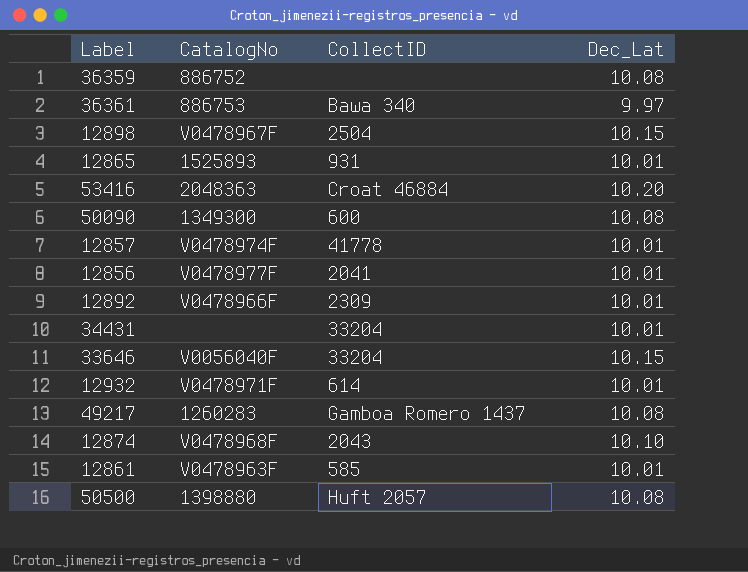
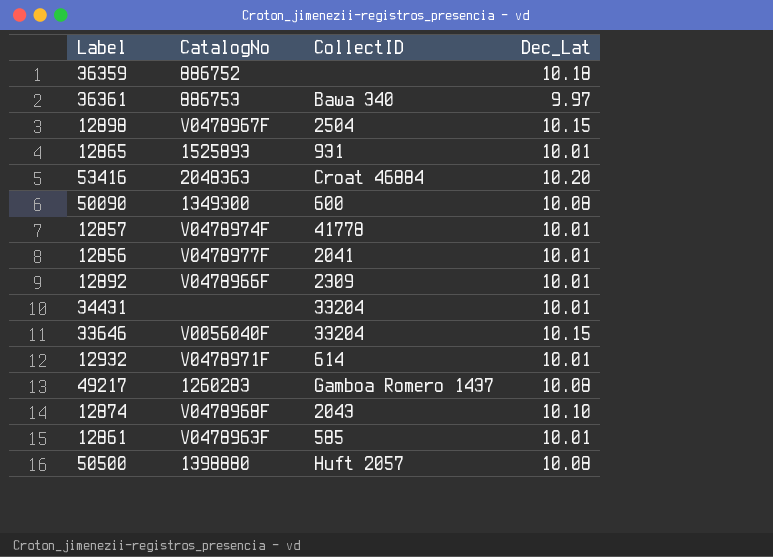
36359 | Dec_Lat: 10.08 -> 10.18

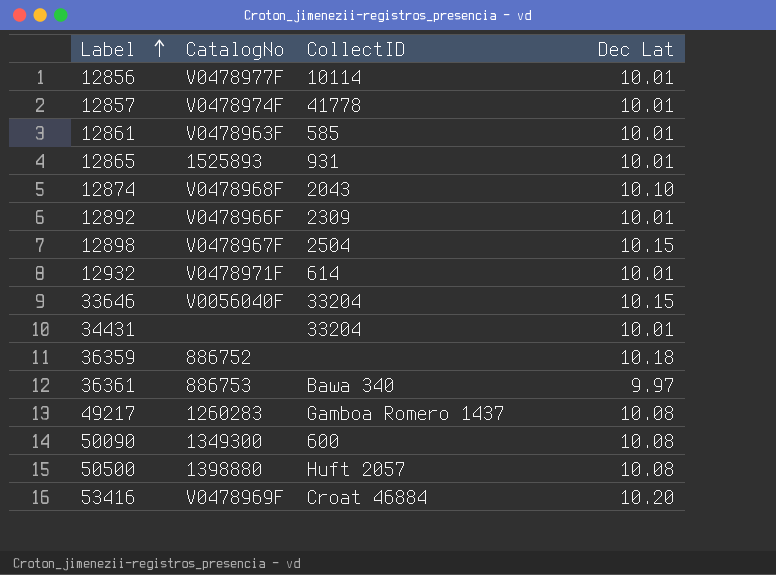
row order: none -> Label ascending
column name: Dec_Lat -> Dec Lat
12856 | CollectID: 2041 -> 10114
53416 | CatalogNo: 2048363 -> V0478969F

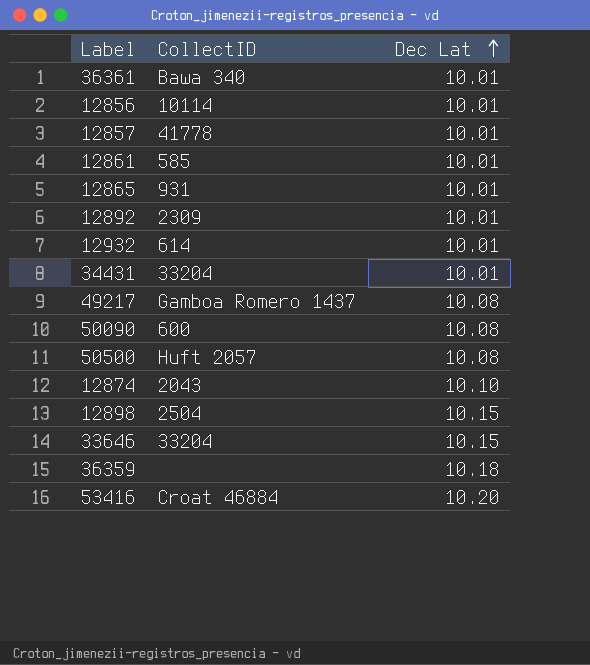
row order: Label ascending -> Dec Lat ascending
column CatalogNo | position: 2 -> none
36361 | Dec Lat: 9.97 -> 10.01

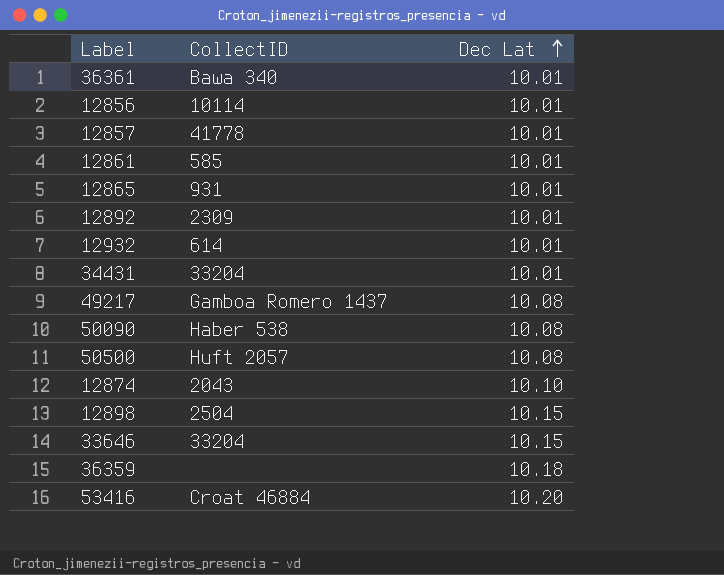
50090 | CollectID: 600 -> Haber 538

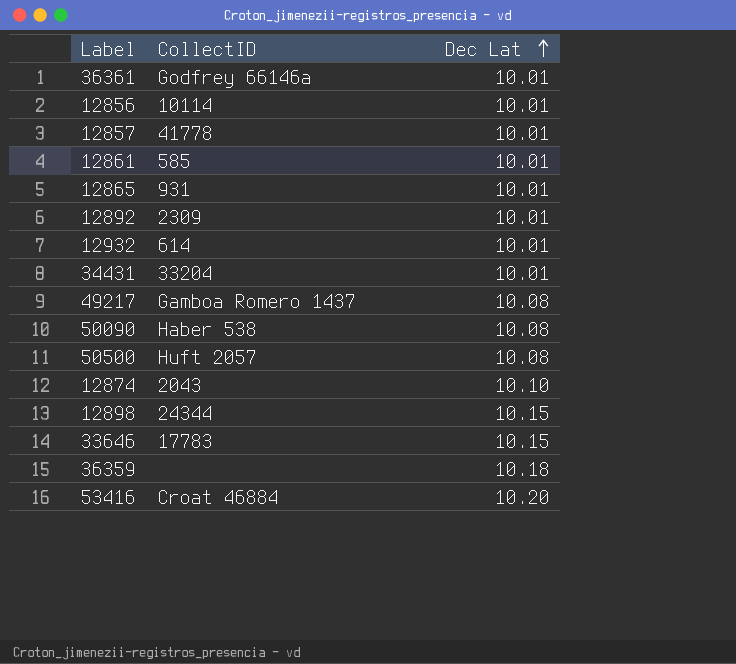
36361 | CollectID: Bawa 340 -> Godfrey 66146a
12898 | CollectID: 2504 -> 24344
33646 | CollectID: 33204 -> 17783

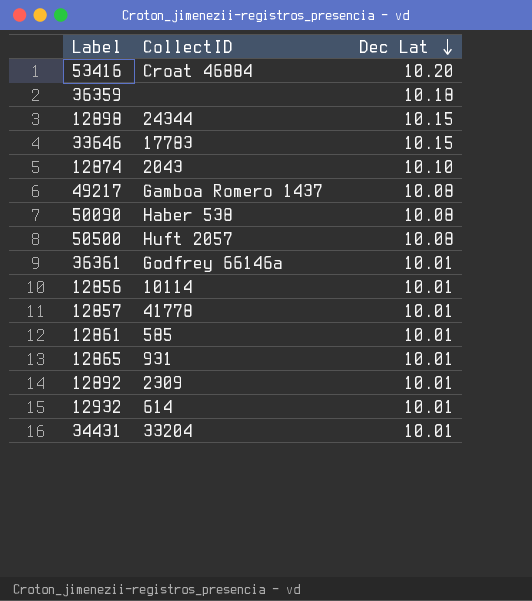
row order: Dec Lat ascending -> Dec Lat descending

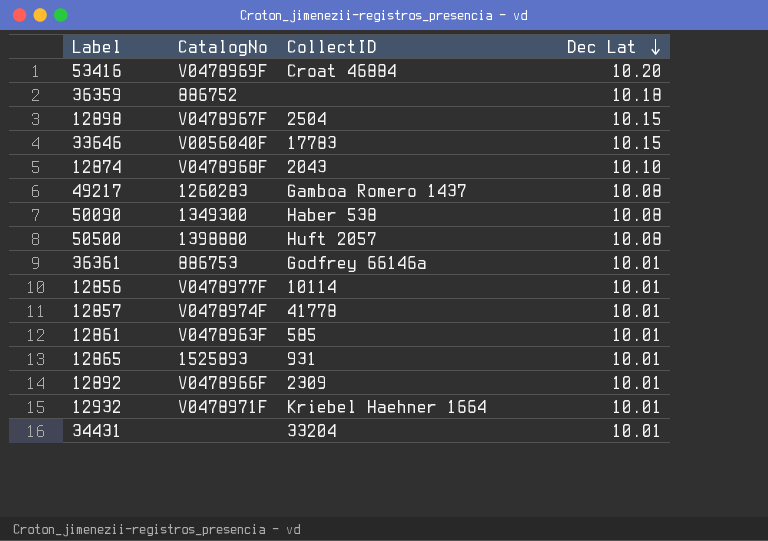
column CatalogNo | position: none -> 2
12898 | CollectID: 24344 -> 2504
12932 | CollectID: 614 -> Kriebel Haehner 1664

